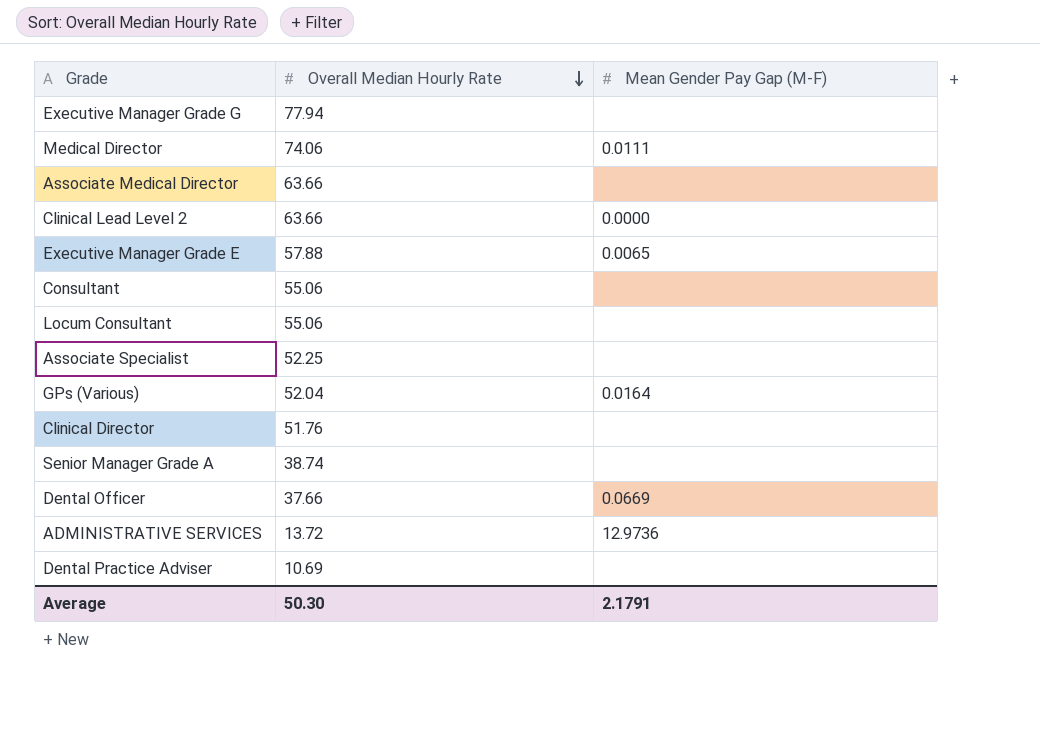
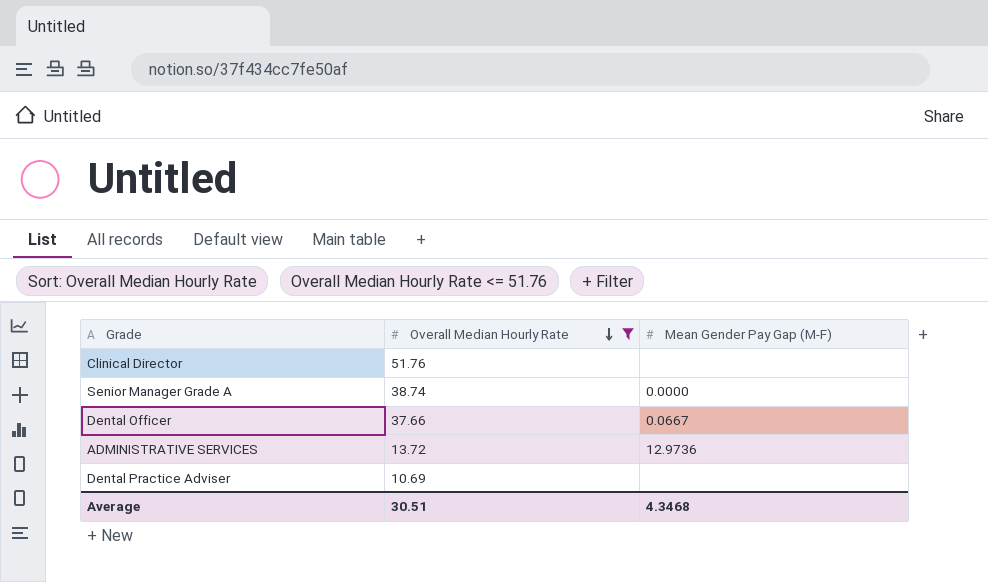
filter: none -> Overall Median Hourly Rate <= 51.76
Senior Manager Grade A | Mean Gender Pay Gap (M-F): none -> 0.0000
Dental Officer | Mean Gender Pay Gap (M-F): 0.0669 -> 0.0667
Average | Overall Median Hourly Rate: 50.30 -> 30.51
Average | Mean Gender Pay Gap (M-F): 2.1791 -> 4.3468

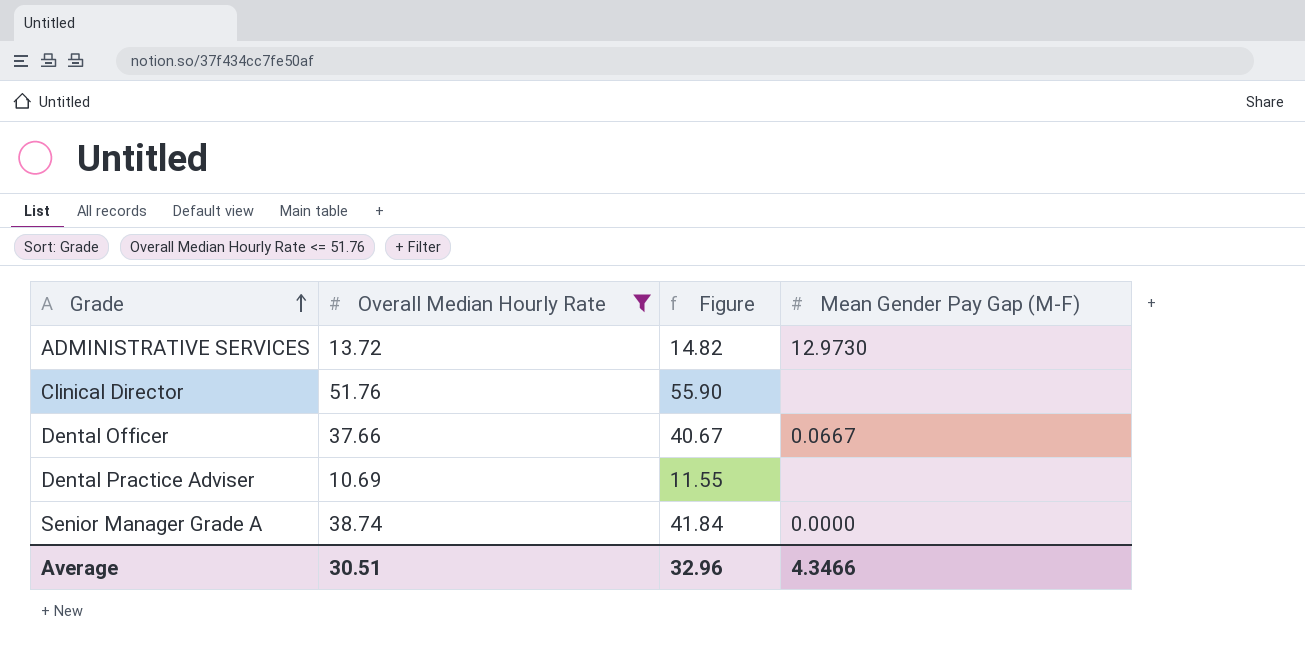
row order: Overall Median Hourly Rate descending -> Grade ascending
column Figure | formula: none -> [Overall Median Hourly Rate] * 1.08
ADMINISTRATIVE SERVICES | Mean Gender Pay Gap (M-F): 12.9736 -> 12.9730
Average | Mean Gender Pay Gap (M-F): 4.3468 -> 4.3466

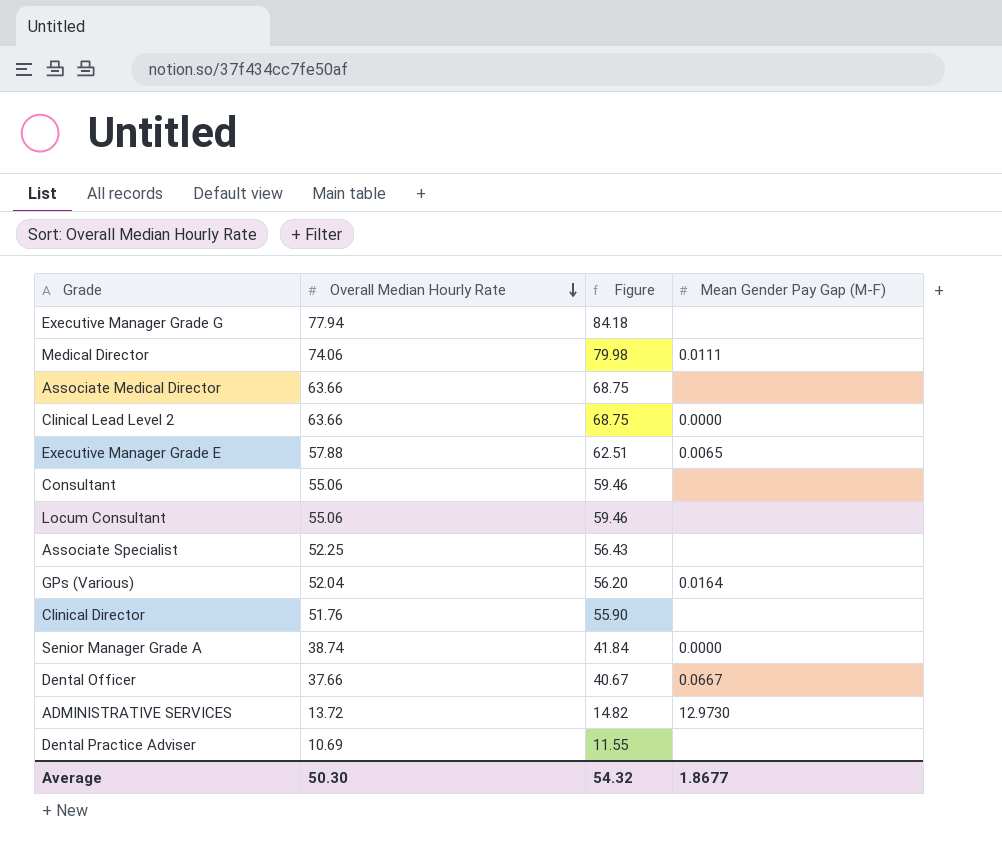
filter: Overall Median Hourly Rate <= 51.76 -> none
row order: Grade ascending -> Overall Median Hourly Rate descending
Average | Overall Median Hourly Rate: 30.51 -> 50.30
Average | Figure: 32.96 -> 54.32
Average | Mean Gender Pay Gap (M-F): 4.3466 -> 1.8677

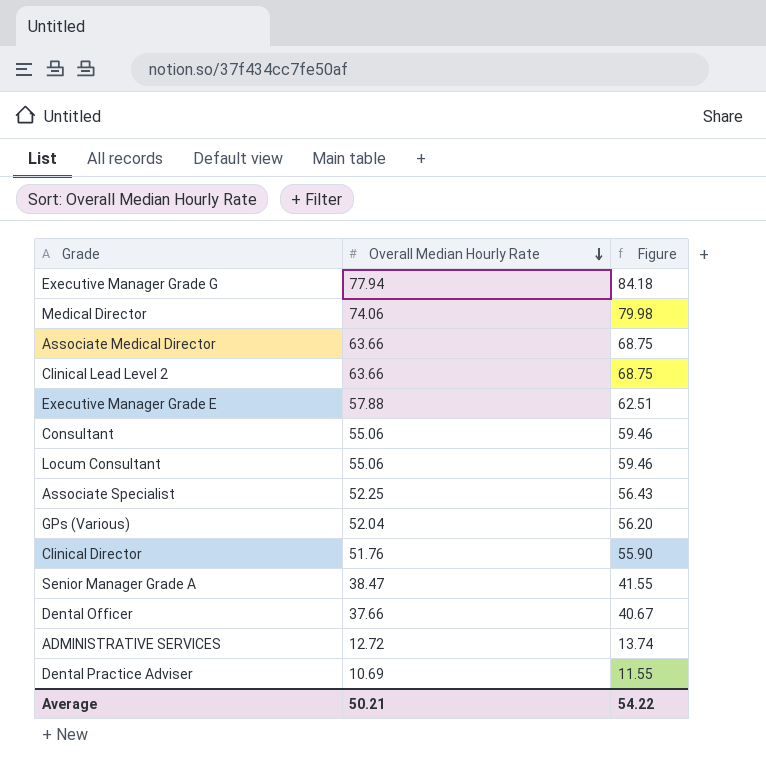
column Mean Gender Pay Gap (M-F) | position: 4 -> none
Senior Manager Grade A | Overall Median Hourly Rate: 38.74 -> 38.47
Senior Manager Grade A | Figure: 41.84 -> 41.55
ADMINISTRATIVE SERVICES | Overall Median Hourly Rate: 13.72 -> 12.72
ADMINISTRATIVE SERVICES | Figure: 14.82 -> 13.74
Average | Overall Median Hourly Rate: 50.30 -> 50.21
Average | Figure: 54.32 -> 54.22

